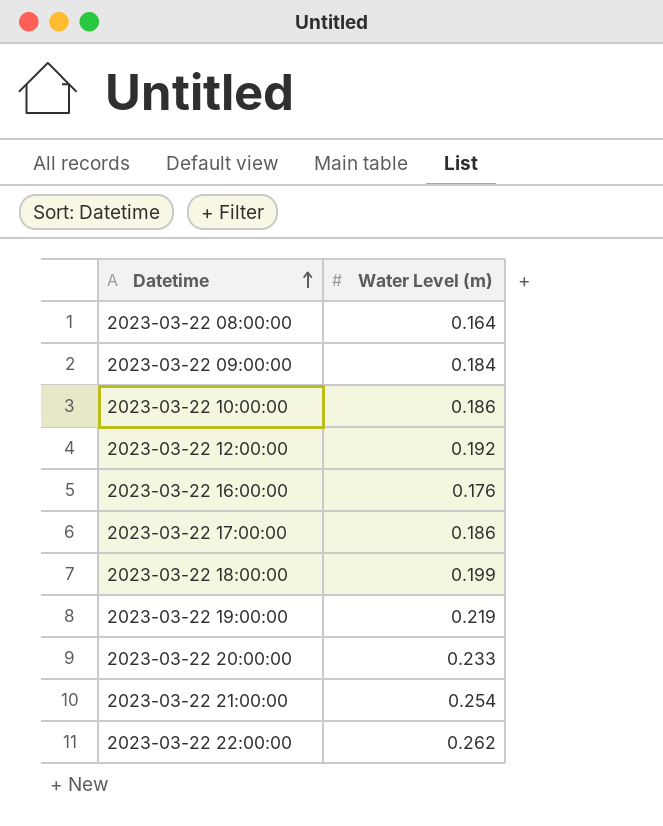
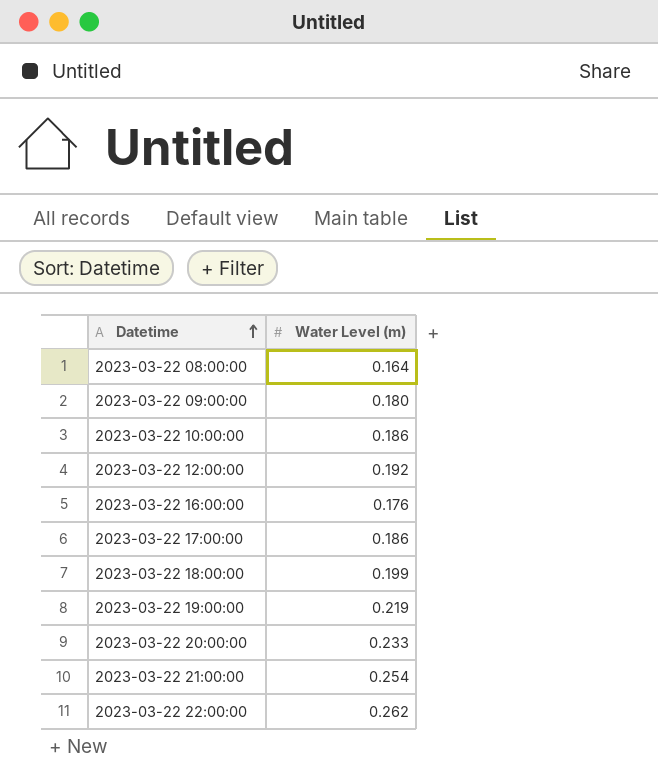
2023-03-22 09:00:00 | Water Level (m): 0.184 -> 0.180

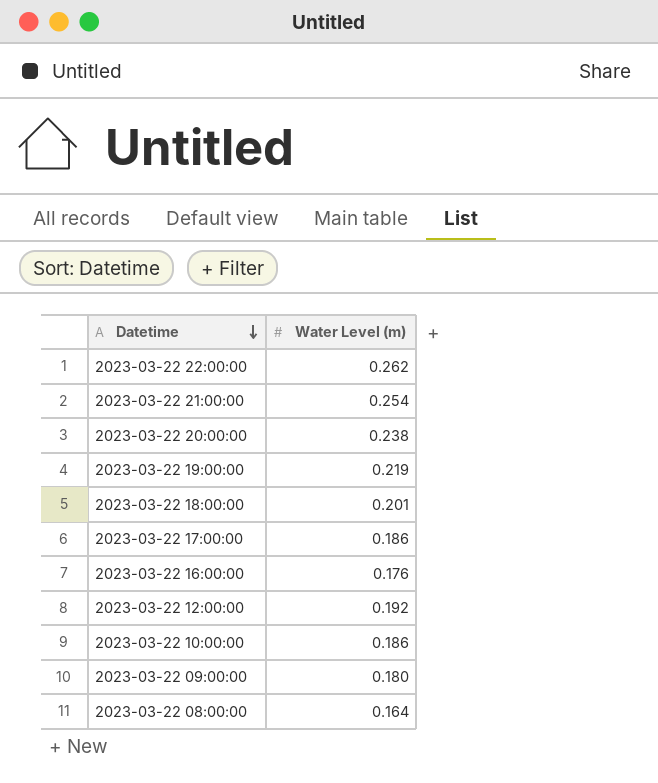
row order: Datetime ascending -> Datetime descending
2023-03-22 20:00:00 | Water Level (m): 0.233 -> 0.238
2023-03-22 18:00:00 | Water Level (m): 0.199 -> 0.201

